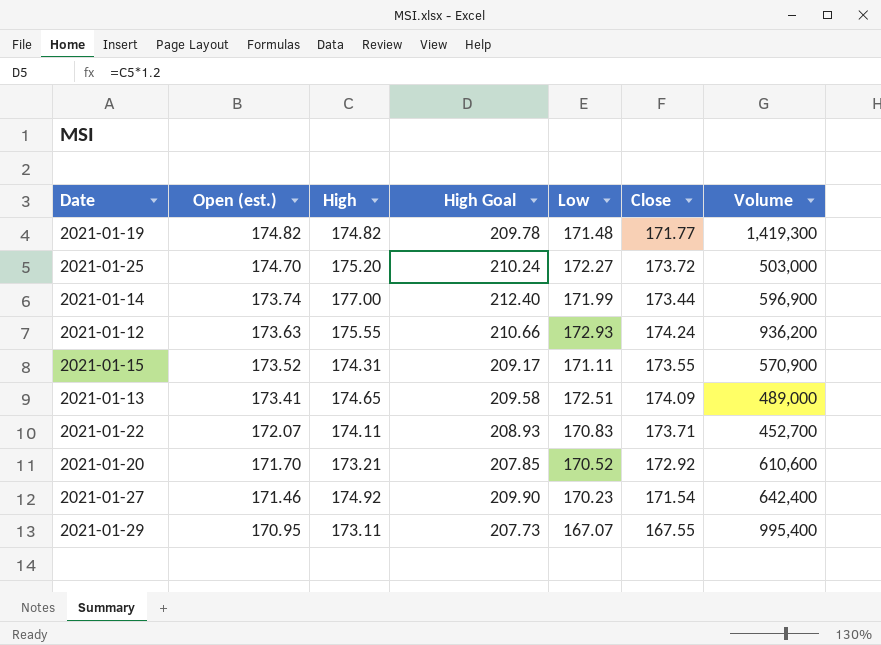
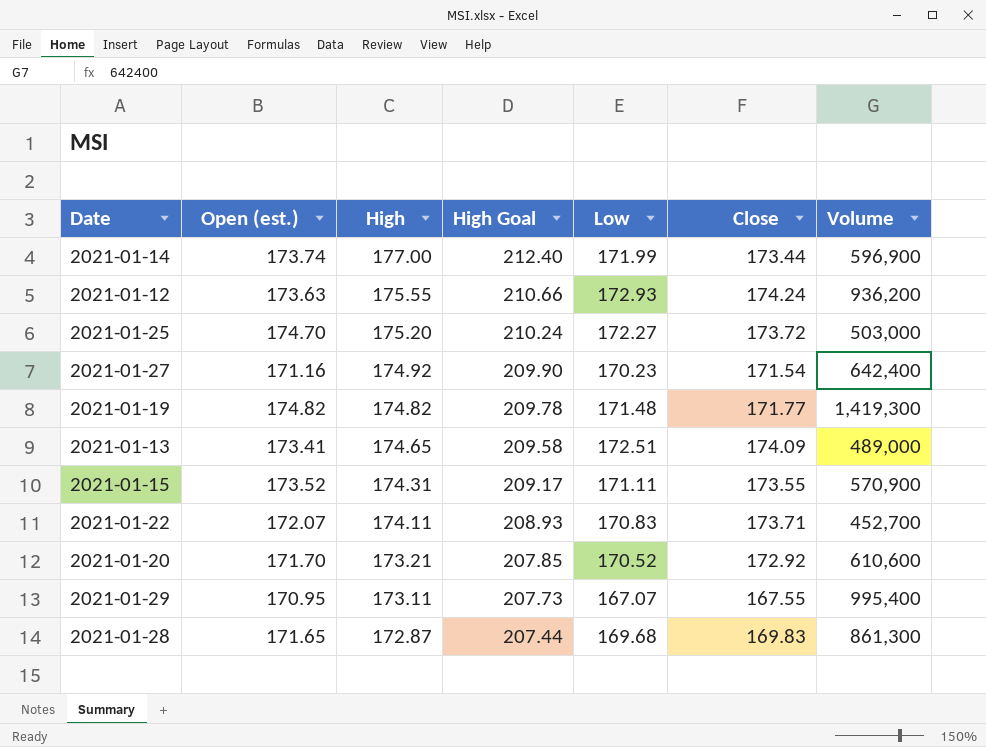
row order: Open (est.) descending -> High descending
2021-01-27 | Open (est.): 171.46 -> 171.16
row 2021-01-28: none -> 171.65 | 172.87 | 207.44 | 169.68 | 169.83 | 861,300

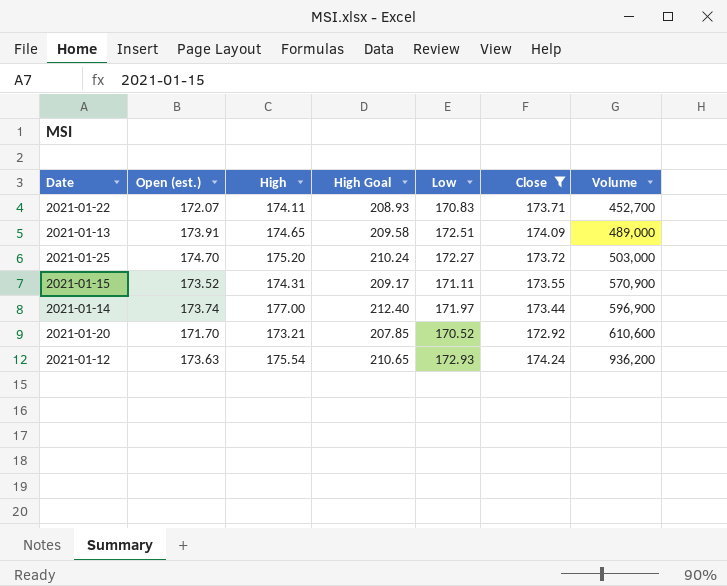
filter: none -> Close >= 172.92
row order: High descending -> Volume ascending
2021-01-13 | Open (est.): 173.41 -> 173.91
2021-01-14 | Low: 171.99 -> 171.97
2021-01-12 | High: 175.55 -> 175.54
2021-01-12 | High Goal: 210.66 -> 210.65

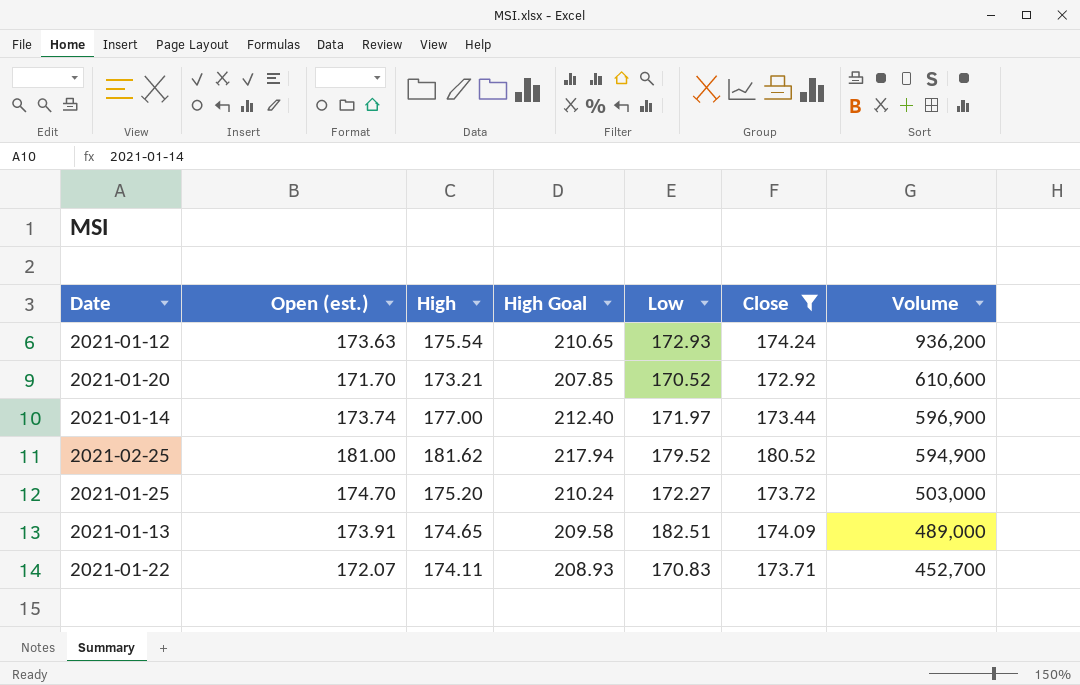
row order: Volume ascending -> Volume descending
row 2021-01-15: 173.52 | 174.31 | 209.17 | 171.11 | 173.55 | 570,900 -> none
row 2021-02-25: none -> 181.00 | 181.62 | 217.94 | 179.52 | 180.52 | 594,900
2021-01-13 | Low: 172.51 -> 182.51

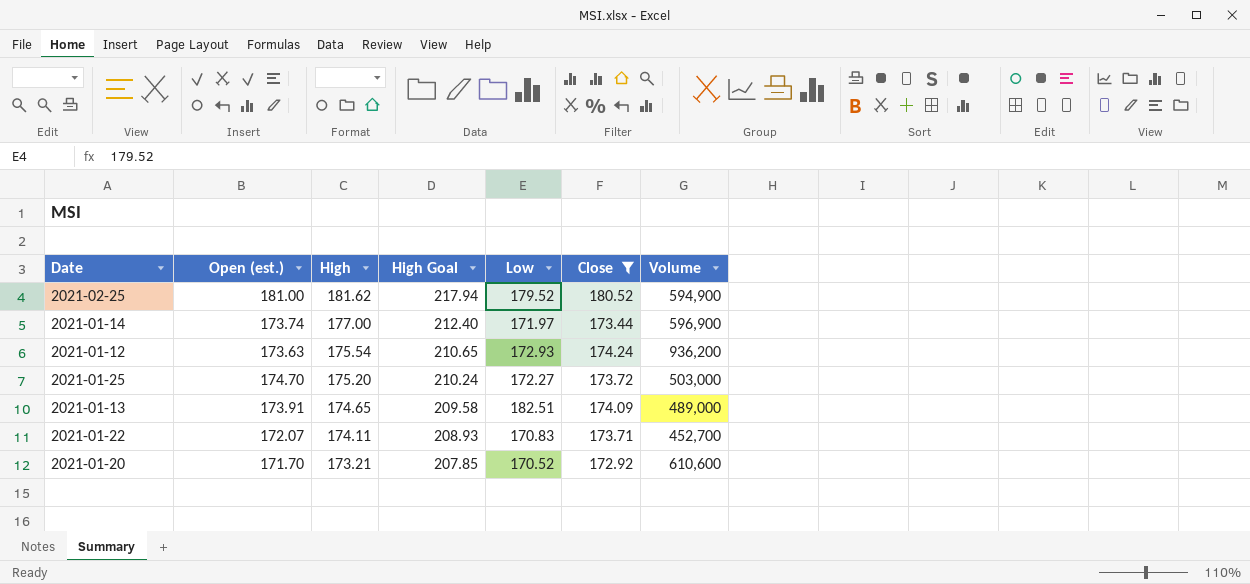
row order: Volume descending -> High descending

